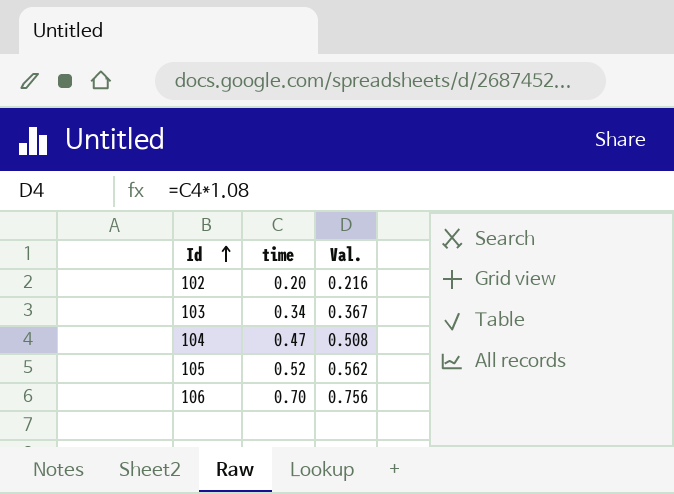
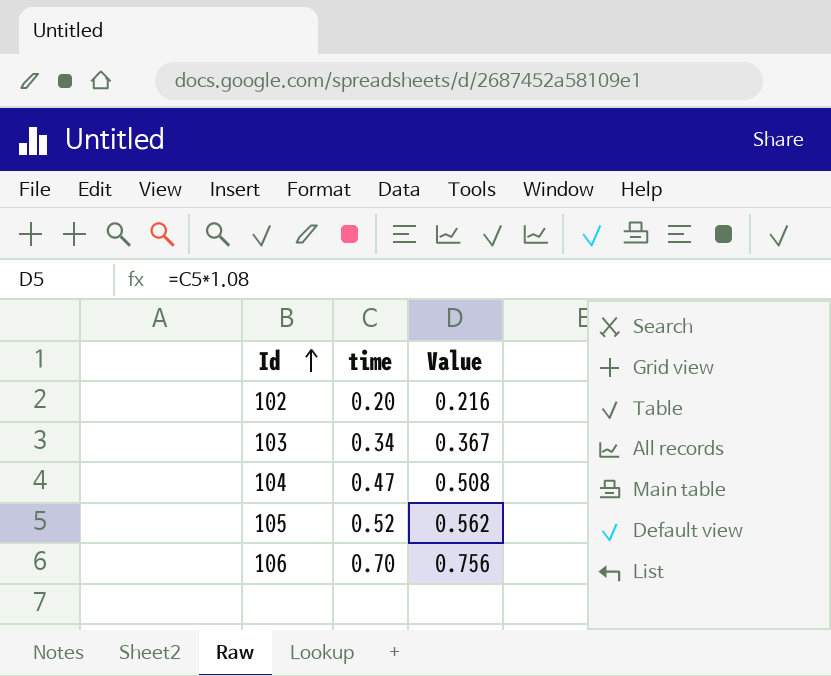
column name: Val. -> Value

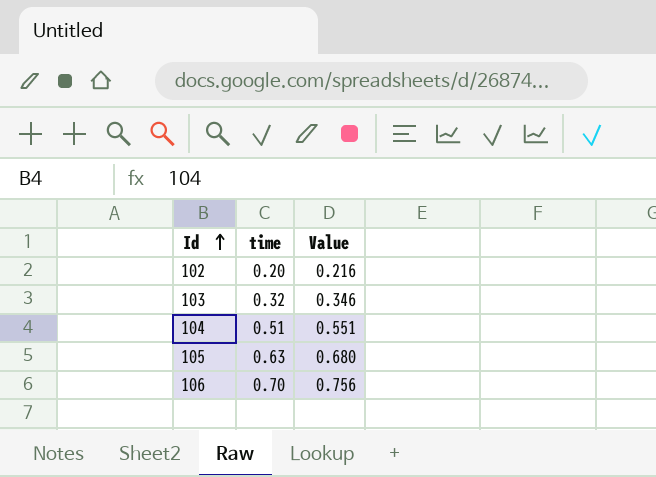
103 | time: 0.34 -> 0.32
103 | Value: 0.367 -> 0.346
104 | time: 0.47 -> 0.51
104 | Value: 0.508 -> 0.551
105 | time: 0.52 -> 0.63
105 | Value: 0.562 -> 0.680

